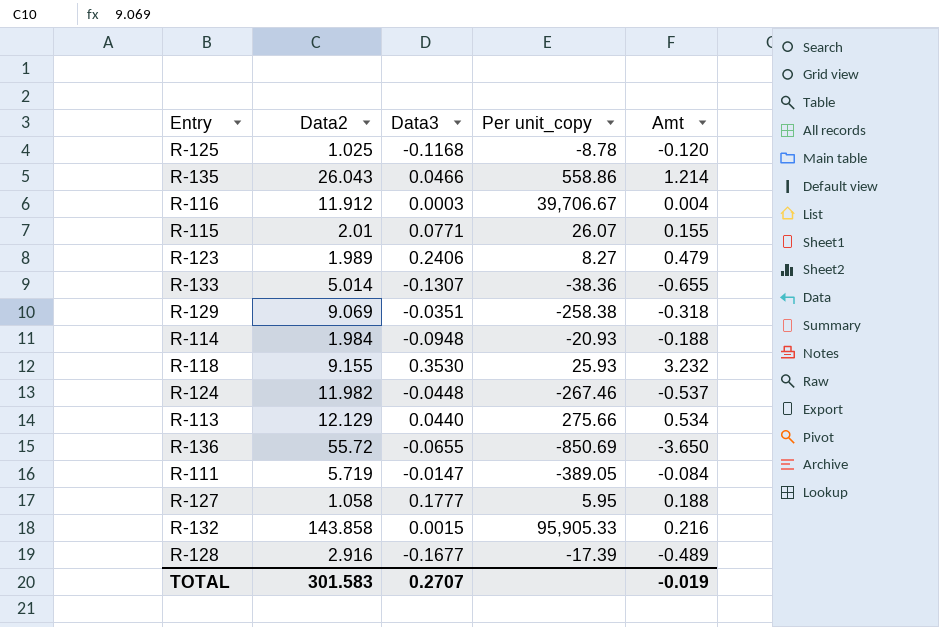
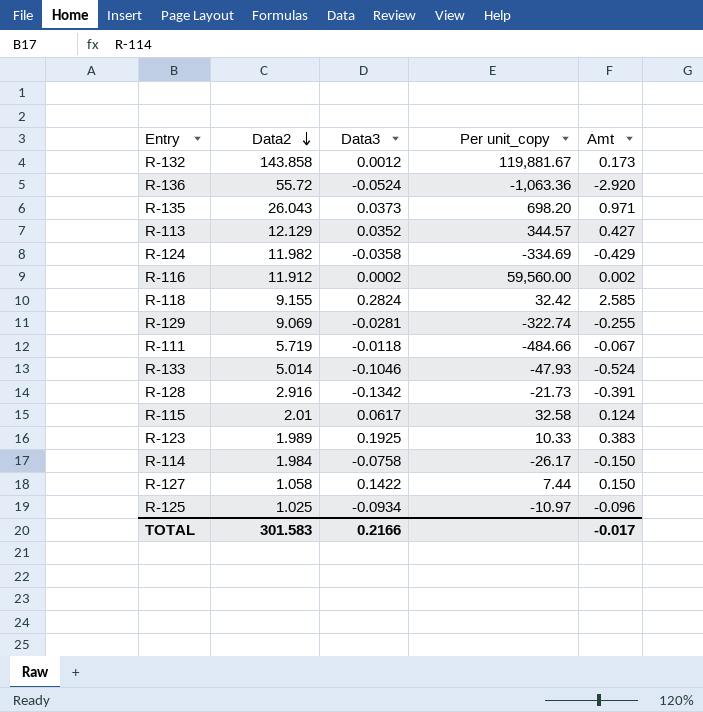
row order: none -> Data2 descending
R-132 | Data3: 0.0015 -> 0.0012
R-132 | Per unit_copy: 95,905.33 -> 119,881.67
R-132 | Amt: 0.216 -> 0.173
R-136 | Data3: -0.0655 -> -0.0524
R-136 | Per unit_copy: -850.69 -> -1,063.36
R-136 | Amt: -3.650 -> -2.920
R-135 | Data3: 0.0466 -> 0.0373
R-135 | Per unit_copy: 558.86 -> 698.20
R-135 | Amt: 1.214 -> 0.971
R-113 | Data3: 0.0440 -> 0.0352
R-113 | Per unit_copy: 275.66 -> 344.57
R-113 | Amt: 0.534 -> 0.427
R-124 | Data3: -0.0448 -> -0.0358
R-124 | Per unit_copy: -267.46 -> -334.69
R-124 | Amt: -0.537 -> -0.429
R-116 | Data3: 0.0003 -> 0.0002
R-116 | Per unit_copy: 39,706.67 -> 59,560.00
R-116 | Amt: 0.004 -> 0.002
R-118 | Data3: 0.3530 -> 0.2824
R-118 | Per unit_copy: 25.93 -> 32.42
R-118 | Amt: 3.232 -> 2.585
R-129 | Data3: -0.0351 -> -0.0281
R-129 | Per unit_copy: -258.38 -> -322.74
R-129 | Amt: -0.318 -> -0.255
R-111 | Data3: -0.0147 -> -0.0118
R-111 | Per unit_copy: -389.05 -> -484.66
R-111 | Amt: -0.084 -> -0.067
R-133 | Data3: -0.1307 -> -0.1046
R-133 | Per unit_copy: -38.36 -> -47.93
R-133 | Amt: -0.655 -> -0.524
R-128 | Data3: -0.1677 -> -0.1342
R-128 | Per unit_copy: -17.39 -> -21.73
R-128 | Amt: -0.489 -> -0.391
R-115 | Data3: 0.0771 -> 0.0617
R-115 | Per unit_copy: 26.07 -> 32.58
R-115 | Amt: 0.155 -> 0.124
R-123 | Data3: 0.2406 -> 0.1925
R-123 | Per unit_copy: 8.27 -> 10.33
R-123 | Amt: 0.479 -> 0.383
R-114 | Data3: -0.0948 -> -0.0758
R-114 | Per unit_copy: -20.93 -> -26.17
R-114 | Amt: -0.188 -> -0.150
R-127 | Data3: 0.1777 -> 0.1422
R-127 | Per unit_copy: 5.95 -> 7.44
R-127 | Amt: 0.188 -> 0.150
R-125 | Data3: -0.1168 -> -0.0934
R-125 | Per unit_copy: -8.78 -> -10.97
R-125 | Amt: -0.120 -> -0.096
TOTAL | Data3: 0.2707 -> 0.2166
TOTAL | Amt: -0.019 -> -0.017

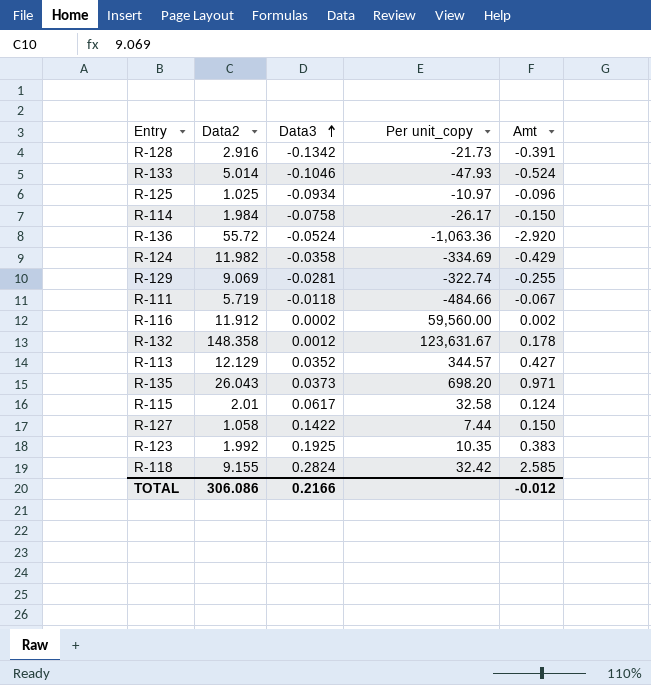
row order: Data2 descending -> Data3 ascending
R-132 | Data2: 143.858 -> 148.358
R-132 | Per unit_copy: 119,881.67 -> 123,631.67
R-132 | Amt: 0.173 -> 0.178
R-123 | Data2: 1.989 -> 1.992
R-123 | Per unit_copy: 10.33 -> 10.35
TOTAL | Data2: 301.583 -> 306.086
TOTAL | Amt: -0.017 -> -0.012

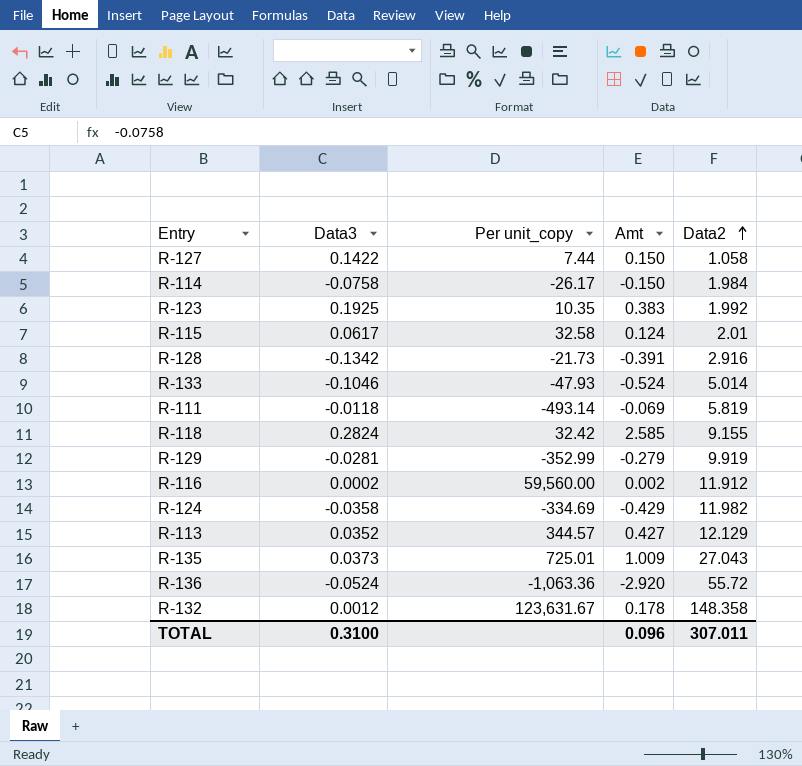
row order: Data3 ascending -> Data2 ascending
column Data2 | position: 2 -> 5
row R-125: 1.025 | -0.0934 | -10.97 | -0.096 -> none
R-111 | Per unit_copy: -484.66 -> -493.14
R-111 | Amt: -0.067 -> -0.069
R-111 | Data2: 5.719 -> 5.819
R-129 | Per unit_copy: -322.74 -> -352.99
R-129 | Amt: -0.255 -> -0.279
R-129 | Data2: 9.069 -> 9.919
R-135 | Per unit_copy: 698.20 -> 725.01
R-135 | Amt: 0.971 -> 1.009
R-135 | Data2: 26.043 -> 27.043
TOTAL | Data3: 0.2166 -> 0.3100
TOTAL | Amt: -0.012 -> 0.096
TOTAL | Data2: 306.086 -> 307.011

